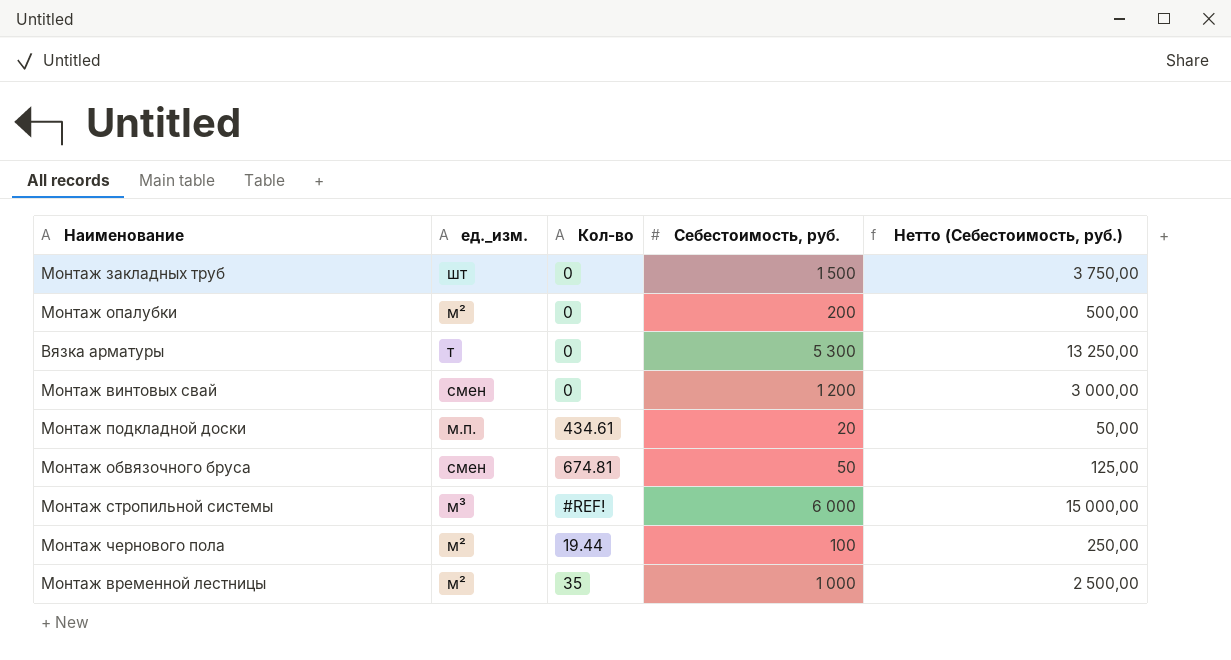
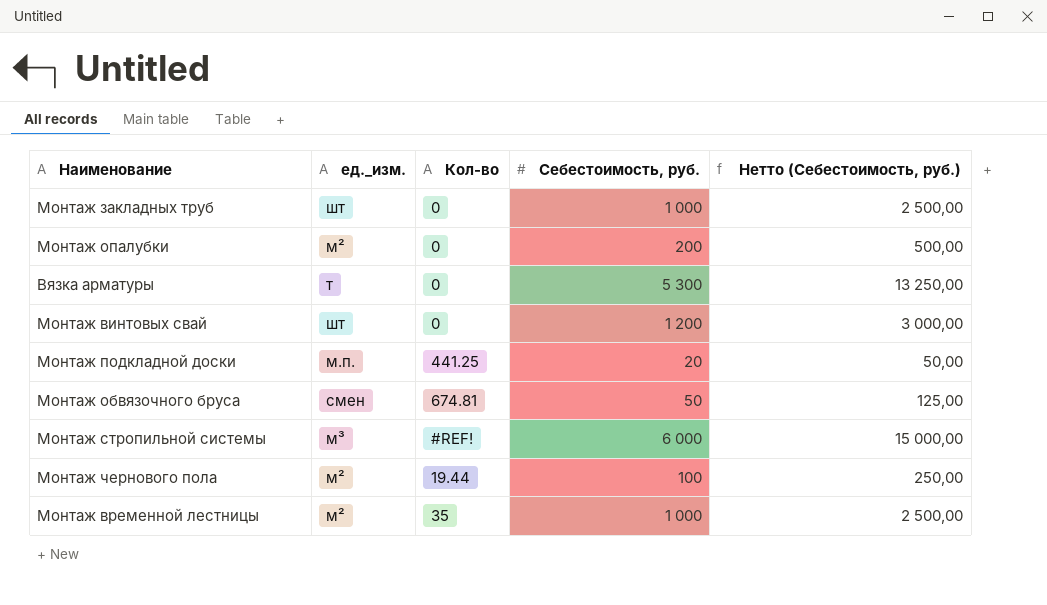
Монтаж закладных труб | Себестоимость, руб.: 1 500 -> 1 000
Монтаж закладных труб | Нетто (Себестоимость, руб.): 3 750,00 -> 2 500,00
Монтаж винтовых свай | ед._изм.: смен -> шт
Монтаж подкладной доски | Кол-во: 434.61 -> 441.25

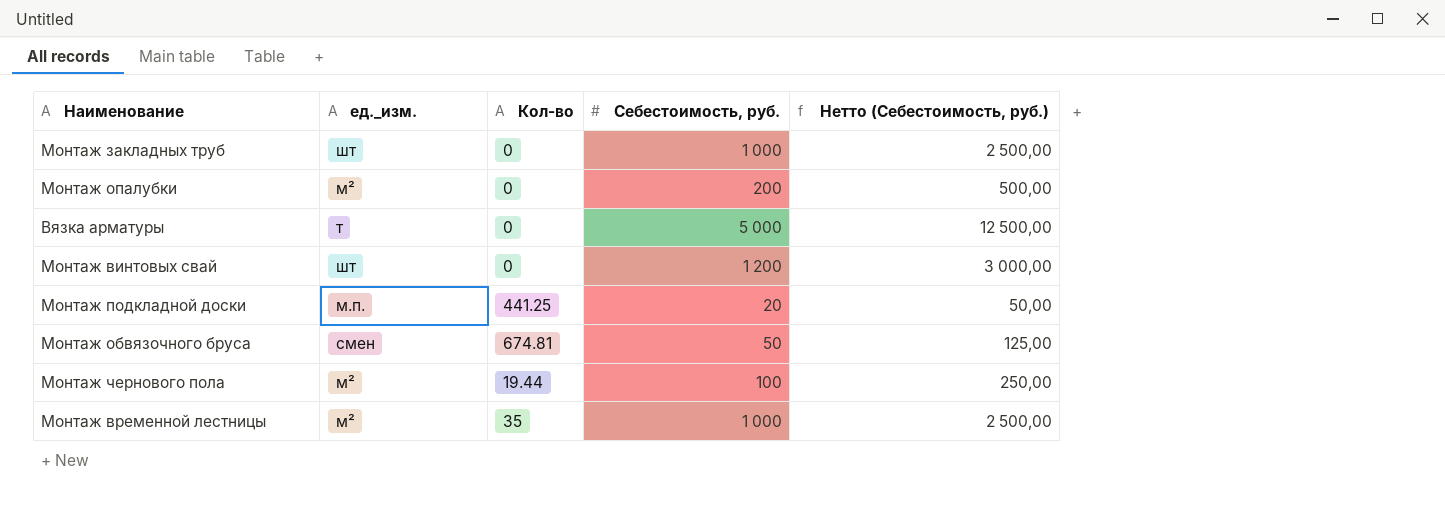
row Монтаж стропильной системы: м³ | #REF! | 6 000 | 15 000,00 -> none
Вязка арматуры | Себестоимость, руб.: 5 300 -> 5 000
Вязка арматуры | Нетто (Себестоимость, руб.): 13 250,00 -> 12 500,00

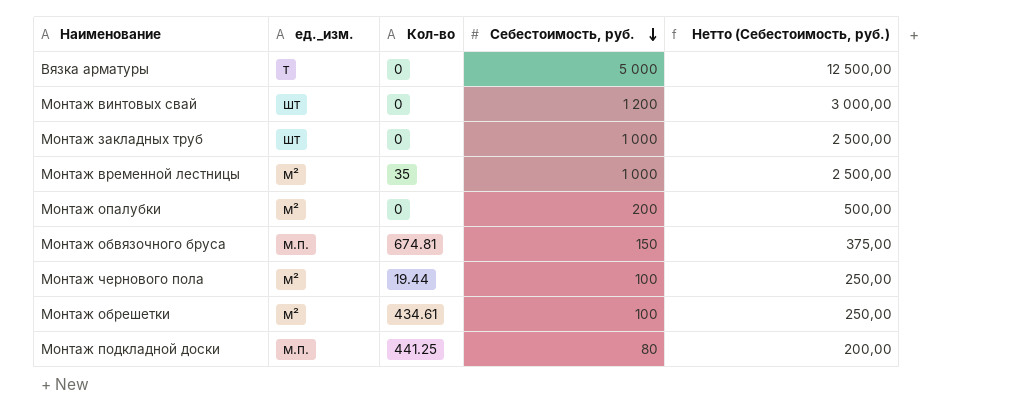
row order: none -> Себестоимость, руб. descending
Монтаж обвязочного бруса | ед._изм.: смен -> м.п.
Монтаж обвязочного бруса | Себестоимость, руб.: 50 -> 150
Монтаж обвязочного бруса | Нетто (Себестоимость, руб.): 125,00 -> 375,00
row Монтаж обрешетки: none -> м² | 434.61 | 100 | 250,00
Монтаж подкладной доски | Себестоимость, руб.: 20 -> 80
Монтаж подкладной доски | Нетто (Себестоимость, руб.): 50,00 -> 200,00

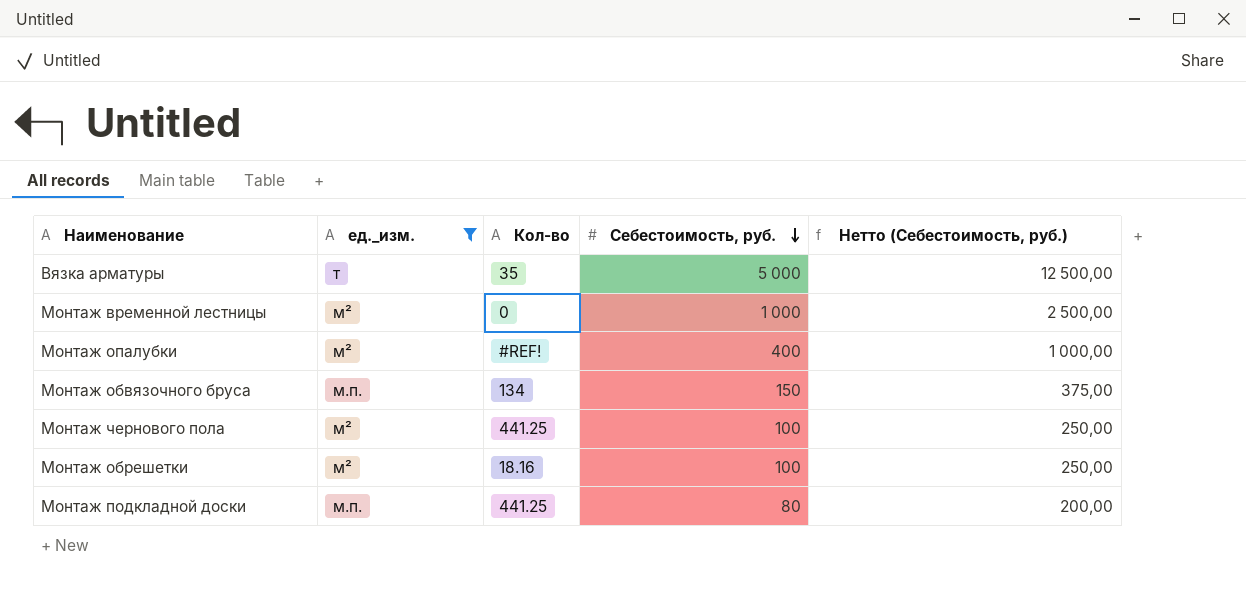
filter: none -> ед._изм. != шт
Вязка арматуры | Кол-во: 0 -> 35
Монтаж временной лестницы | Кол-во: 35 -> 0
Монтаж опалубки | Кол-во: 0 -> #REF!
Монтаж опалубки | Себестоимость, руб.: 200 -> 400
Монтаж опалубки | Нетто (Себестоимость, руб.): 500,00 -> 1 000,00
Монтаж обвязочного бруса | Кол-во: 674.81 -> 134
Монтаж чернового пола | Кол-во: 19.44 -> 441.25
Монтаж обрешетки | Кол-во: 434.61 -> 18.16

